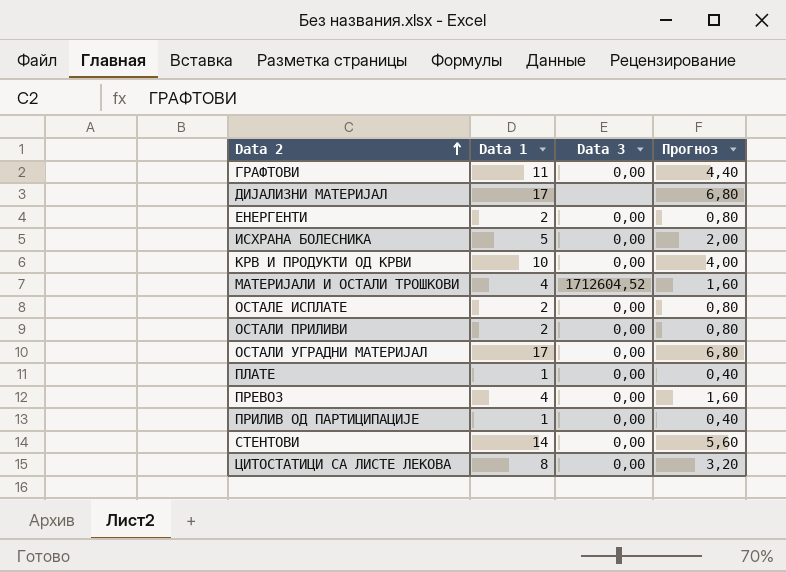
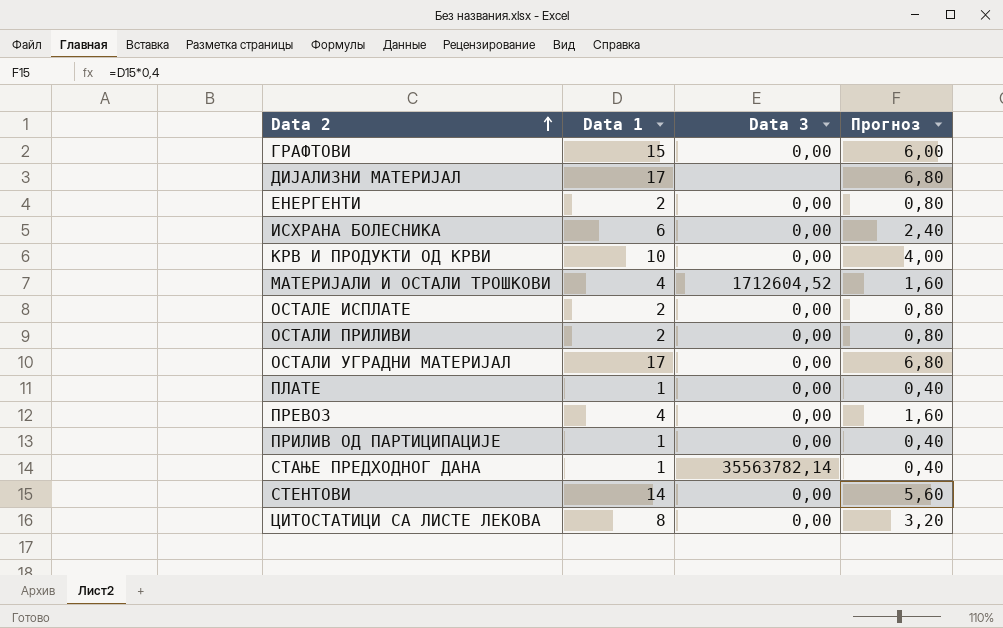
ГРАФТОВИ | Data 1: 11 -> 15
ГРАФТОВИ | Прогноз: 4,40 -> 6,00
ИСХРАНА БОЛЕСНИКА | Data 1: 5 -> 6
ИСХРАНА БОЛЕСНИКА | Прогноз: 2,00 -> 2,40
row СТАЊЕ ПРЕДХОДНОГ ДАНА: none -> 1 | 35563782,14 | 0,40

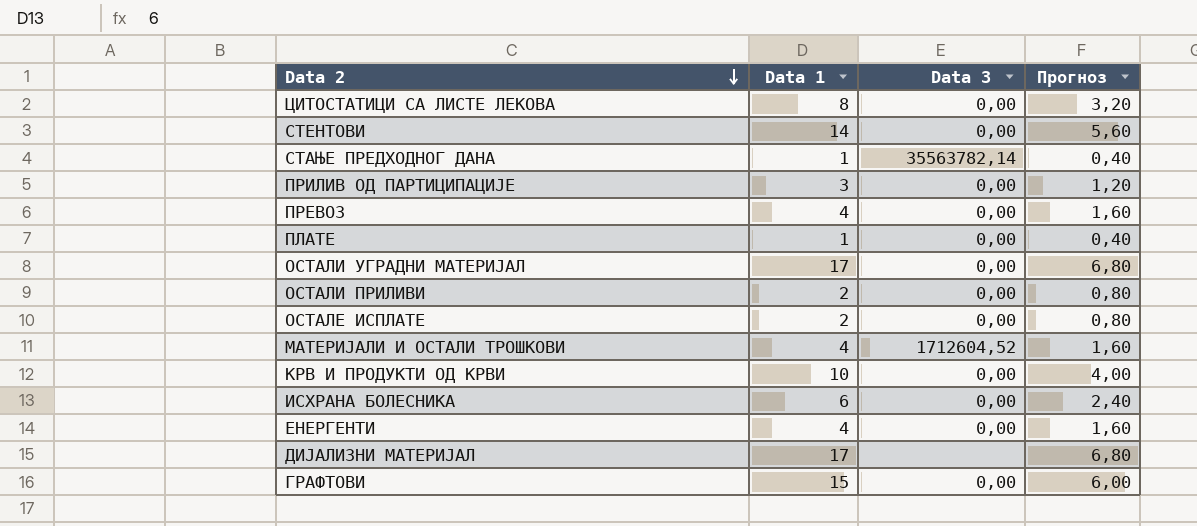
row order: Data 2 ascending -> Data 2 descending
ПРИЛИВ ОД ПАРТИЦИПАЦИЈЕ | Data 1: 1 -> 3
ПРИЛИВ ОД ПАРТИЦИПАЦИЈЕ | Прогноз: 0,40 -> 1,20
ЕНЕРГЕНТИ | Data 1: 2 -> 4
ЕНЕРГЕНТИ | Прогноз: 0,80 -> 1,60

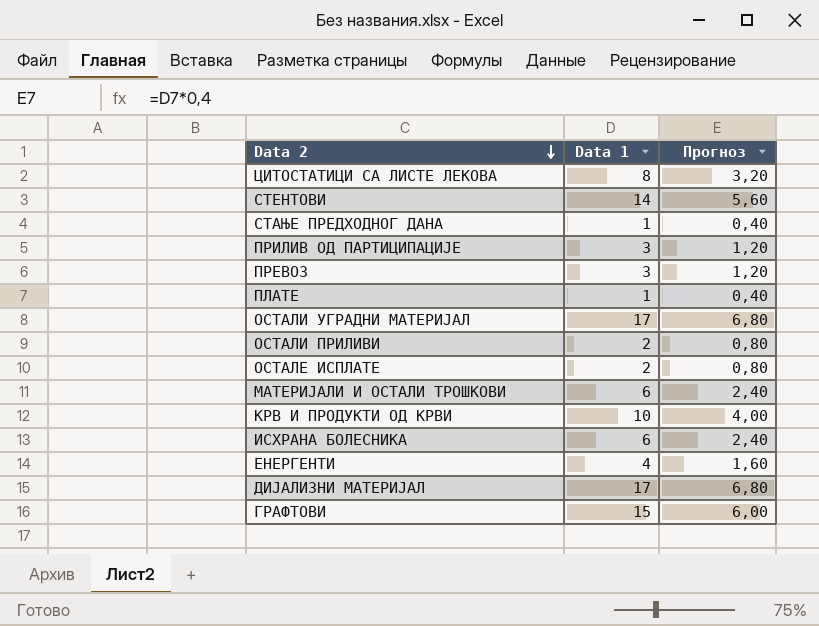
column Data 3 | position: 3 -> none
ПРЕВОЗ | Data 1: 4 -> 3
ПРЕВОЗ | Прогноз: 1,60 -> 1,20
МАТЕРИЈАЛИ И ОСТАЛИ ТРОШКОВИ | Data 1: 4 -> 6
МАТЕРИЈАЛИ И ОСТАЛИ ТРОШКОВИ | Прогноз: 1,60 -> 2,40

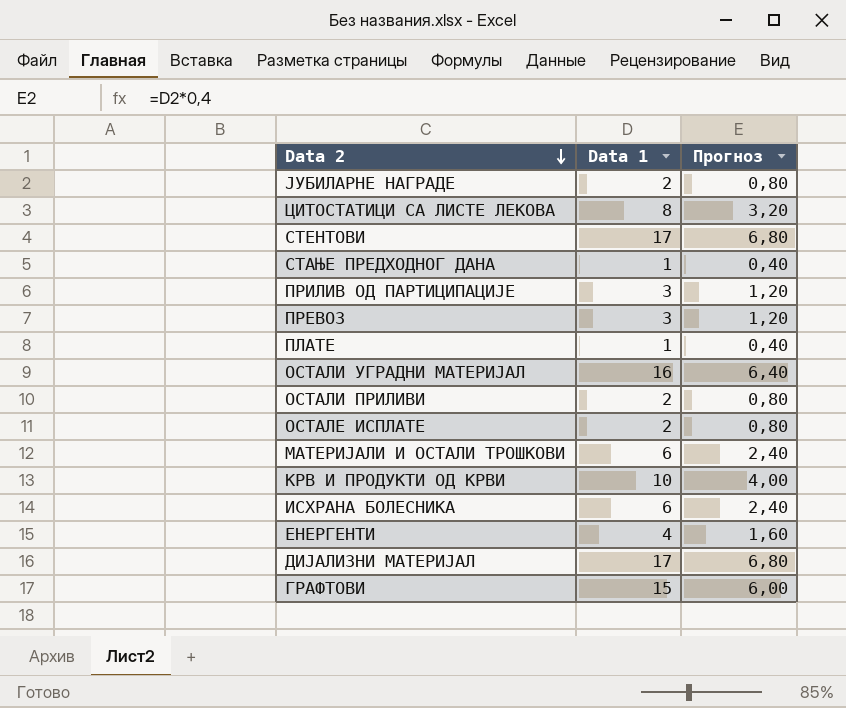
row ЈУБИЛАРНЕ НАГРАДЕ: none -> 2 | 0,80
СТЕНТОВИ | Data 1: 14 -> 17
СТЕНТОВИ | Прогноз: 5,60 -> 6,80
ОСТАЛИ УГРАДНИ МАТЕРИЈАЛ | Data 1: 17 -> 16
ОСТАЛИ УГРАДНИ МАТЕРИЈАЛ | Прогноз: 6,80 -> 6,40

